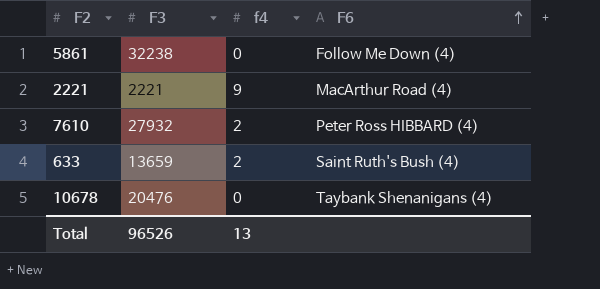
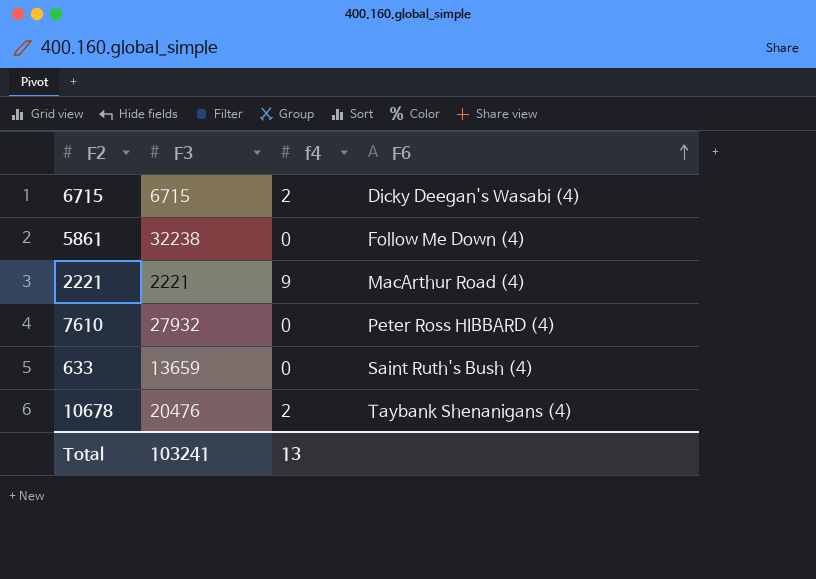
row 6715: none -> 6715 | 2 | Dicky Deegan's Wasabi (4)
7610 | f4: 2 -> 0
633 | f4: 2 -> 0
10678 | f4: 0 -> 2
Total | F3: 96526 -> 103241

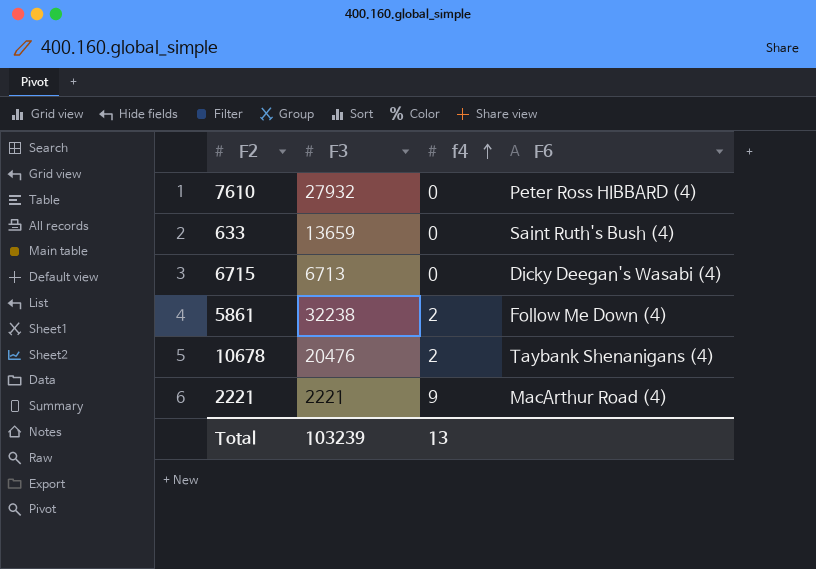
row order: F6 ascending -> f4 ascending
6715 | F3: 6715 -> 6713
6715 | f4: 2 -> 0
5861 | f4: 0 -> 2
Total | F3: 103241 -> 103239

